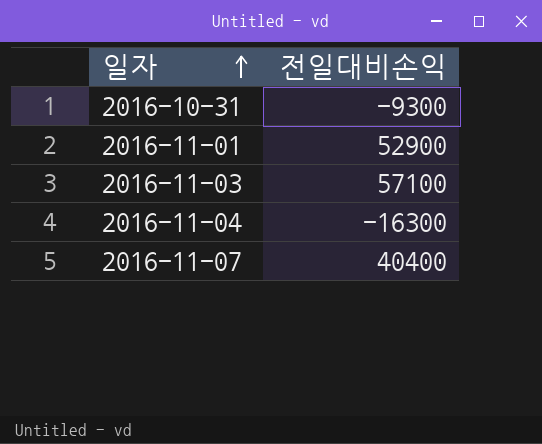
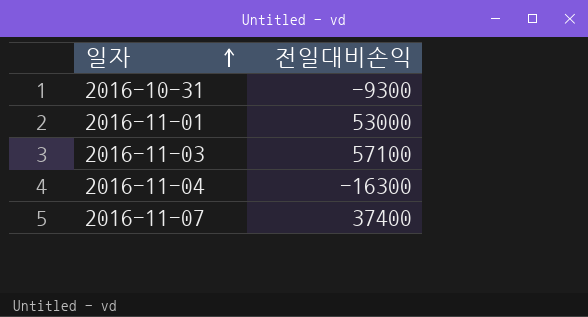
2016-11-01 | 전일대비손익: 52900 -> 53000
2016-11-07 | 전일대비손익: 40400 -> 37400

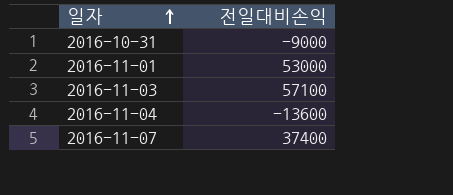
2016-10-31 | 전일대비손익: -9300 -> -9000
2016-11-04 | 전일대비손익: -16300 -> -13600

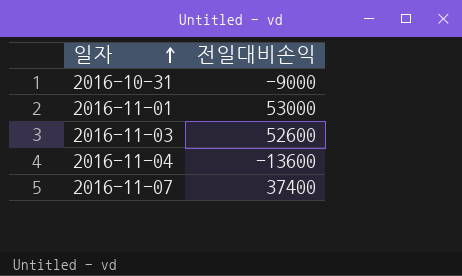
2016-11-03 | 전일대비손익: 57100 -> 52600

